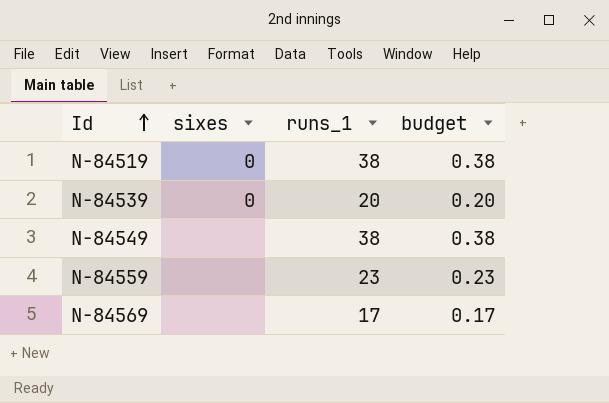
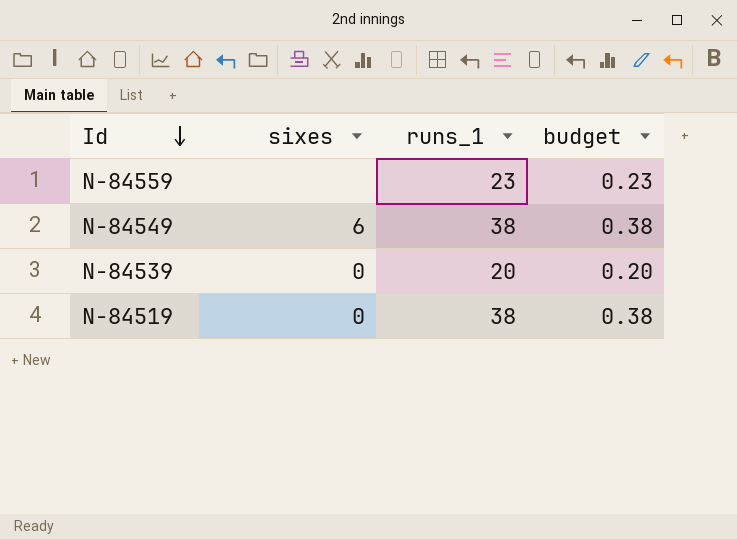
row order: Id ascending -> Id descending
row N-84569: none | 17 | 0.17 -> none
N-84549 | sixes: none -> 6

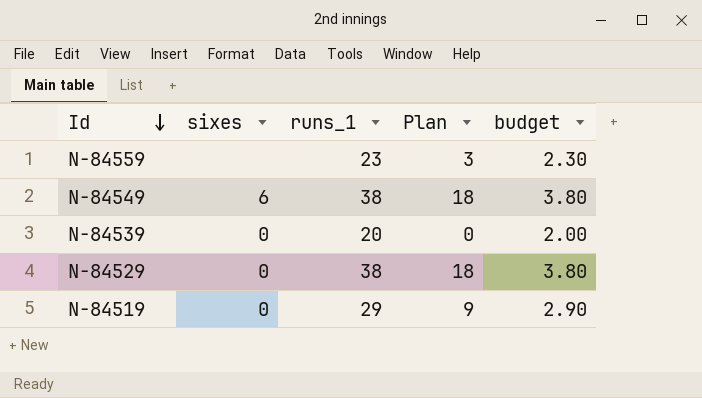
column Plan | formula: none -> [runs_1] - 20
column budget | formula: [runs_1] * 0.01 -> [runs_1] * 0.1
row N-84529: none -> 0 | 38 | 18 | 3.80
N-84519 | runs_1: 38 -> 29

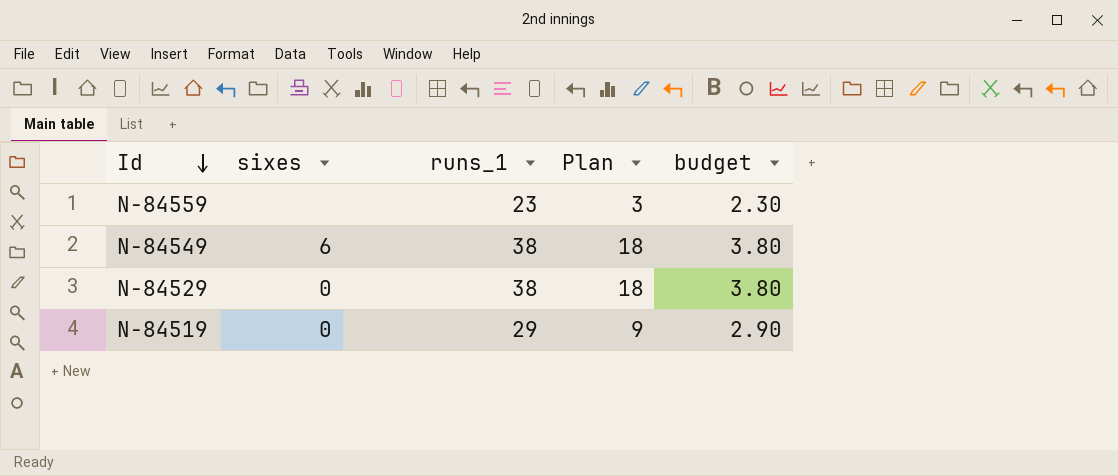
row N-84539: 0 | 20 | 0 | 2.00 -> none

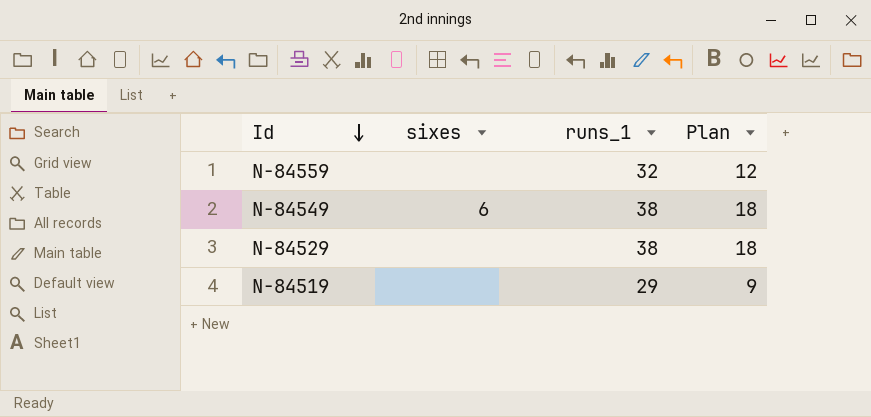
column budget | formula: [runs_1] * 0.1 -> none
N-84559 | runs_1: 23 -> 32
N-84559 | Plan: 3 -> 12
N-84529 | sixes: 0 -> none
N-84519 | sixes: 0 -> none

